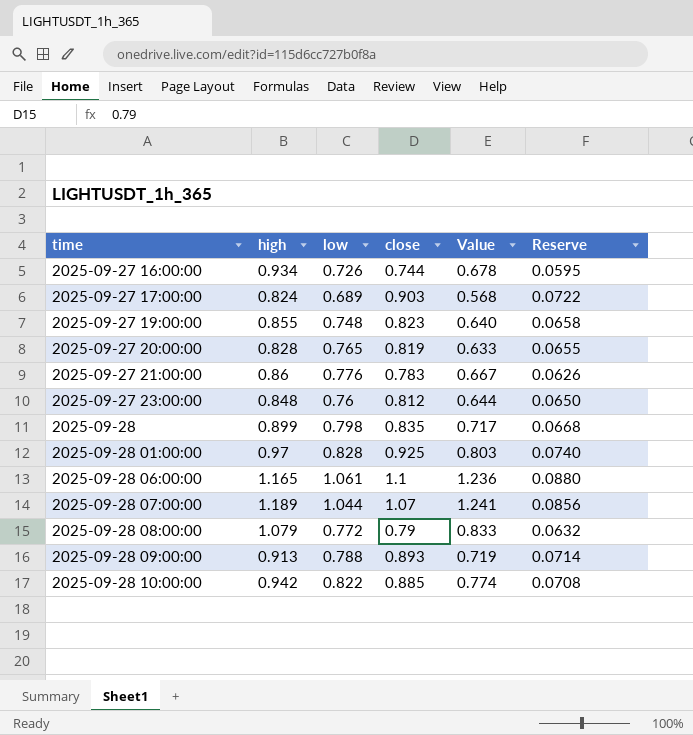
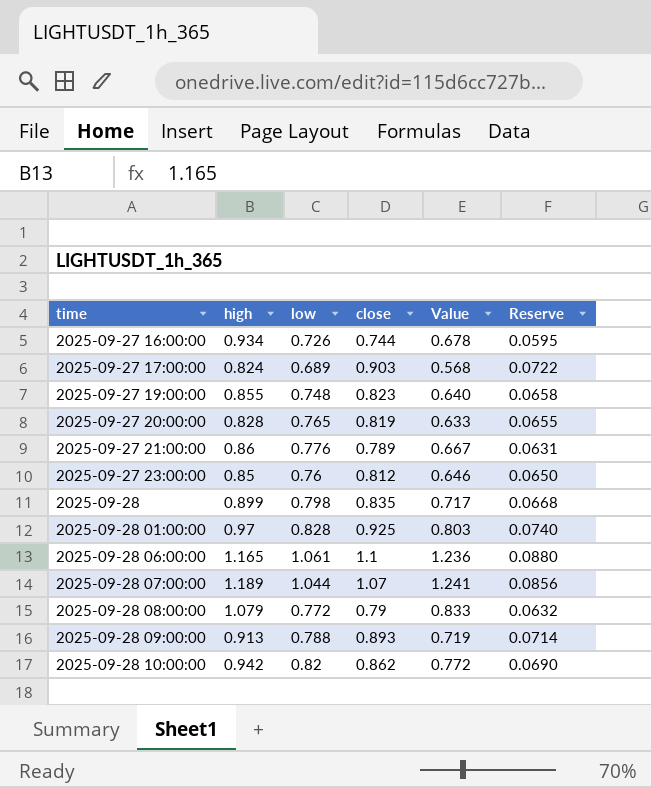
2025-09-27 21:00:00 | close: 0.783 -> 0.789
2025-09-27 21:00:00 | Reserve: 0.0626 -> 0.0631
2025-09-27 23:00:00 | high: 0.848 -> 0.85
2025-09-27 23:00:00 | Value: 0.644 -> 0.646
2025-09-28 10:00:00 | low: 0.822 -> 0.82
2025-09-28 10:00:00 | close: 0.885 -> 0.862
2025-09-28 10:00:00 | Value: 0.774 -> 0.772
2025-09-28 10:00:00 | Reserve: 0.0708 -> 0.0690

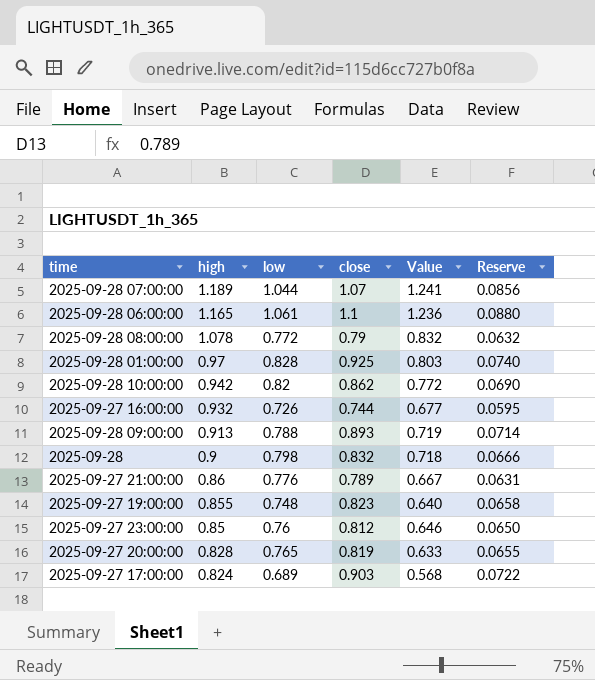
row order: time ascending -> high descending
2025-09-28 08:00:00 | high: 1.079 -> 1.078
2025-09-28 08:00:00 | Value: 0.833 -> 0.832
2025-09-27 16:00:00 | high: 0.934 -> 0.932
2025-09-27 16:00:00 | Value: 0.678 -> 0.677
2025-09-28 | high: 0.899 -> 0.9
2025-09-28 | close: 0.835 -> 0.832
2025-09-28 | Value: 0.717 -> 0.718
2025-09-28 | Reserve: 0.0668 -> 0.0666

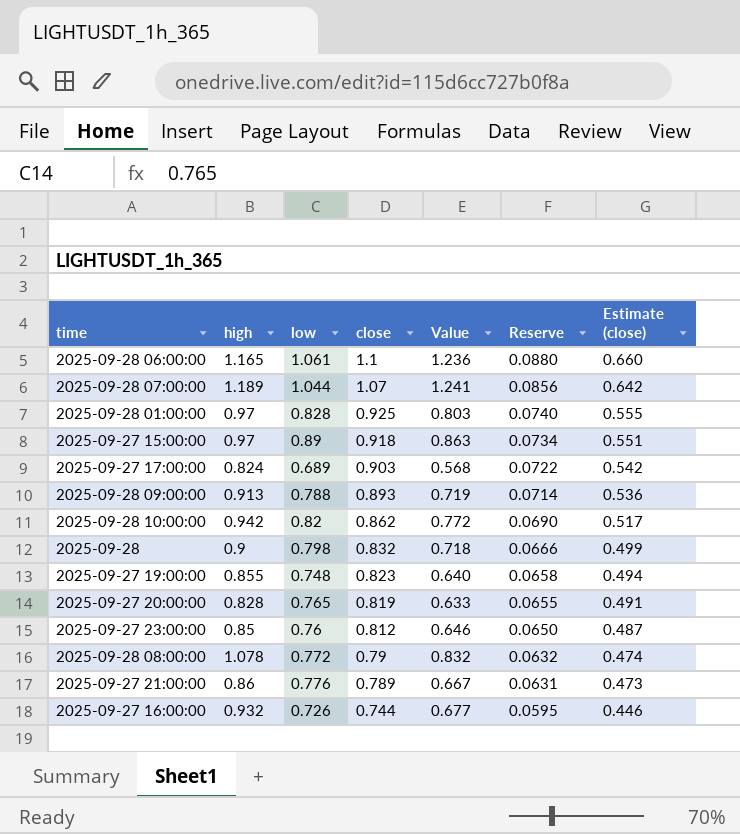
row order: high descending -> close descending
column Estimate (close) | formula: none -> [close] * 0.6
row 2025-09-27 15:00:00: none -> 0.97 | 0.89 | 0.918 | 0.863 | 0.0734 | 0.551

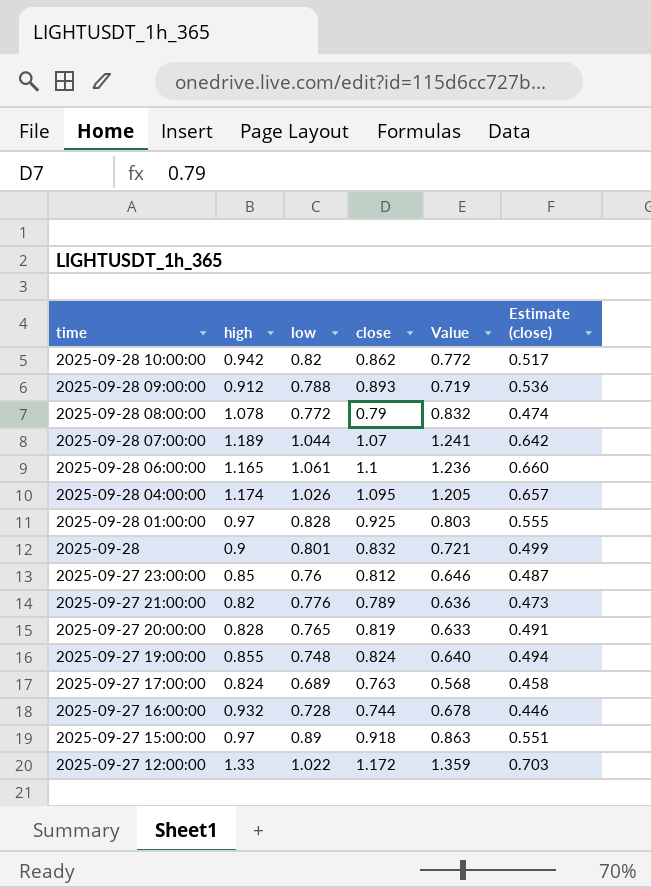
row order: close descending -> time descending
column Reserve | formula: [close] * 0.08 -> none
2025-09-28 09:00:00 | high: 0.913 -> 0.912
row 2025-09-28 04:00:00: none -> 1.174 | 1.026 | 1.095 | 1.205 | 0.657
2025-09-28 | low: 0.798 -> 0.801
2025-09-28 | Value: 0.718 -> 0.721
2025-09-27 21:00:00 | high: 0.86 -> 0.82
2025-09-27 21:00:00 | Value: 0.667 -> 0.636
2025-09-27 19:00:00 | close: 0.823 -> 0.824
2025-09-27 17:00:00 | close: 0.903 -> 0.763
2025-09-27 17:00:00 | Estimate (close): 0.542 -> 0.458
2025-09-27 16:00:00 | low: 0.726 -> 0.728
2025-09-27 16:00:00 | Value: 0.677 -> 0.678
row 2025-09-27 12:00:00: none -> 1.33 | 1.022 | 1.172 | 1.359 | 0.703

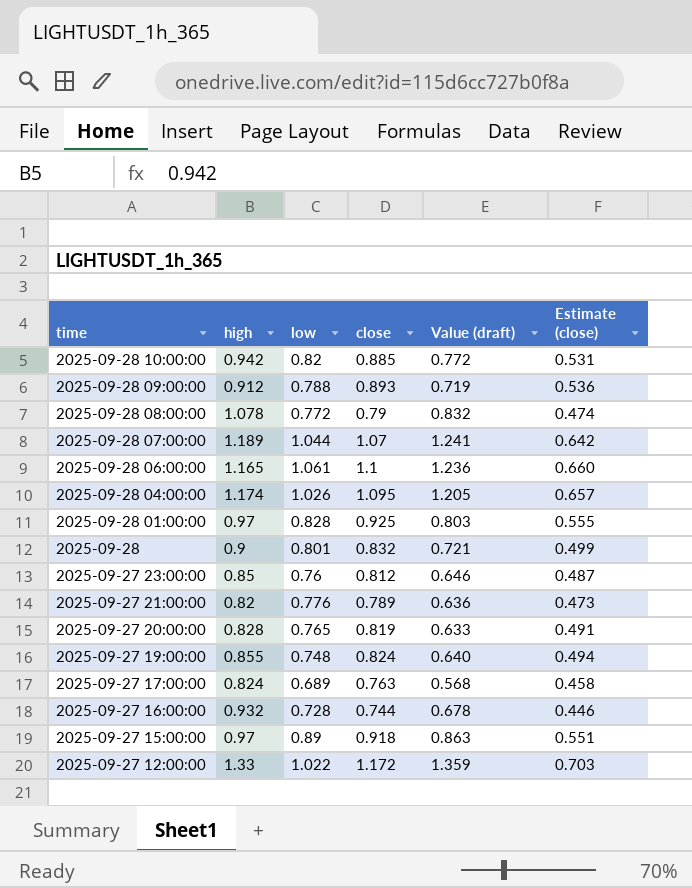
column name: Value -> Value (draft)
2025-09-28 10:00:00 | close: 0.862 -> 0.885
2025-09-28 10:00:00 | Estimate (close): 0.517 -> 0.531

